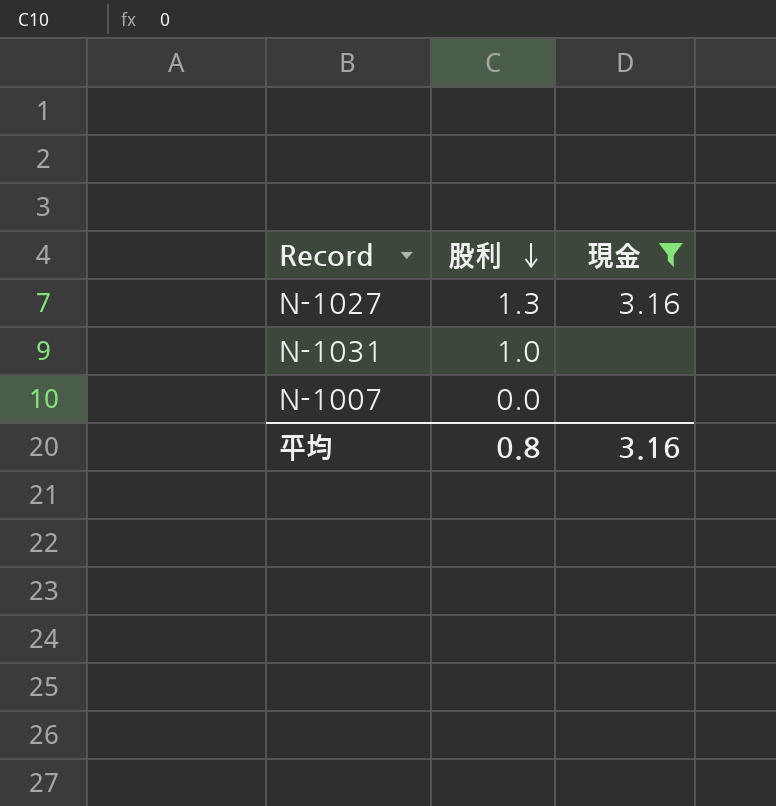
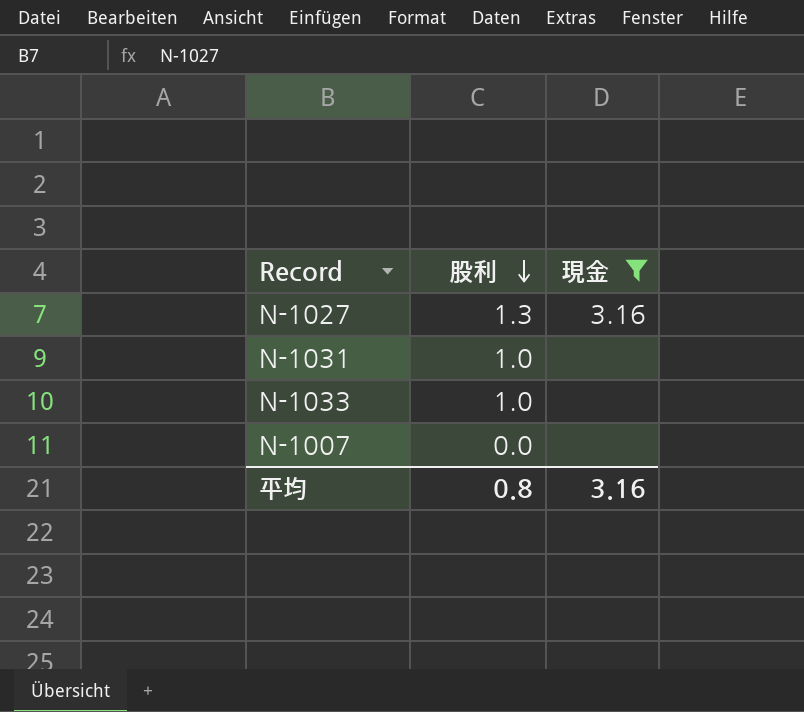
row N-1033: none -> 1.0 | none

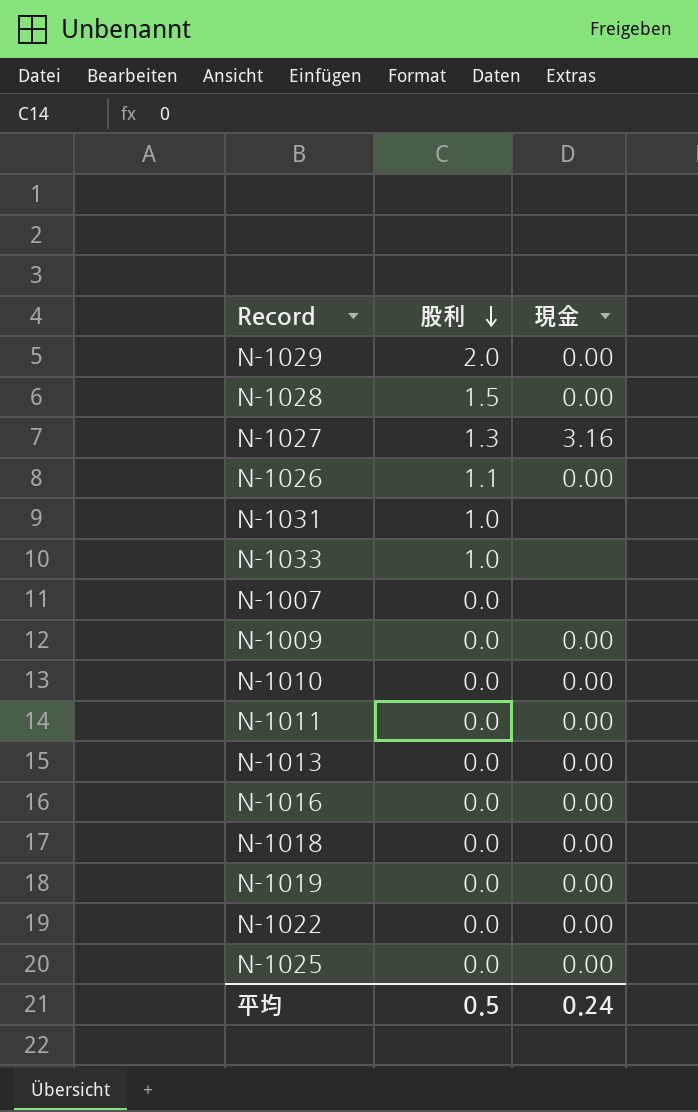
filter: 現金 != 0.00 -> none
平均 | 股利: 0.8 -> 0.5
平均 | 現金: 3.16 -> 0.24

